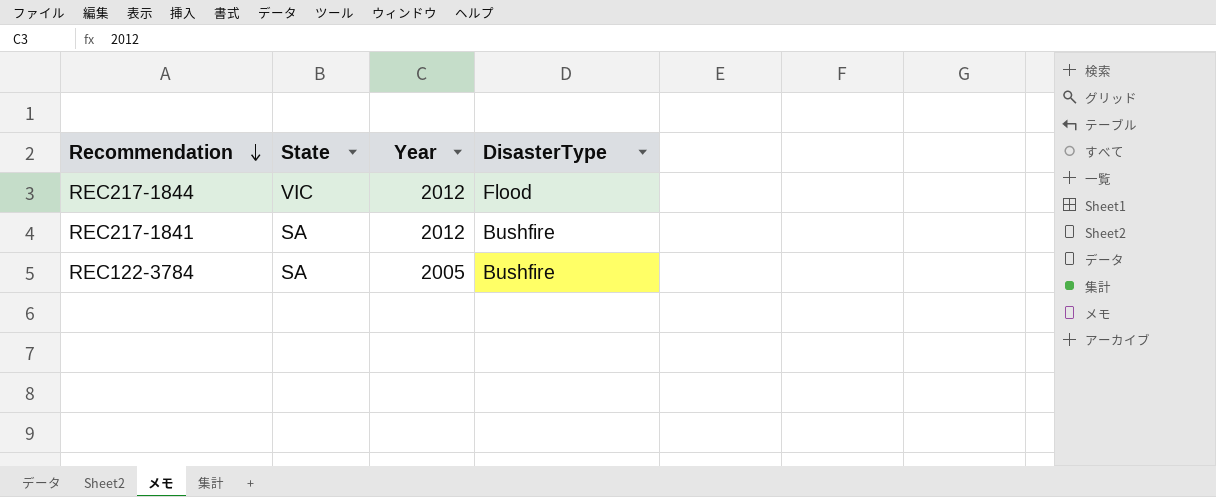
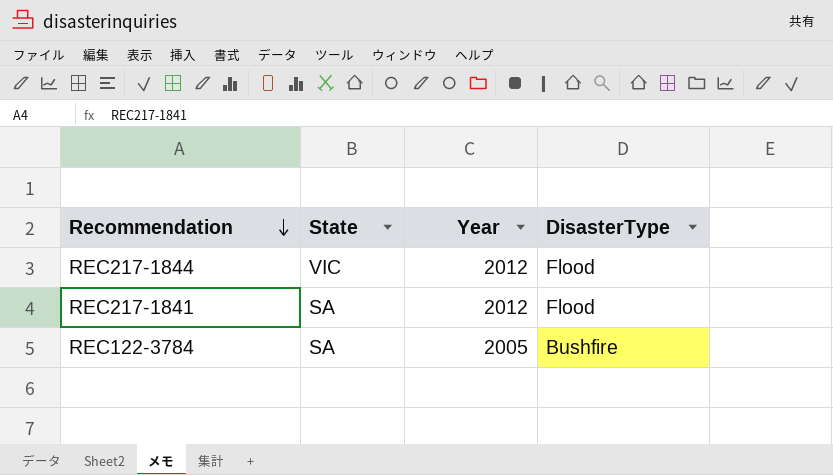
REC217-1841 | DisasterType: Bushfire -> Flood

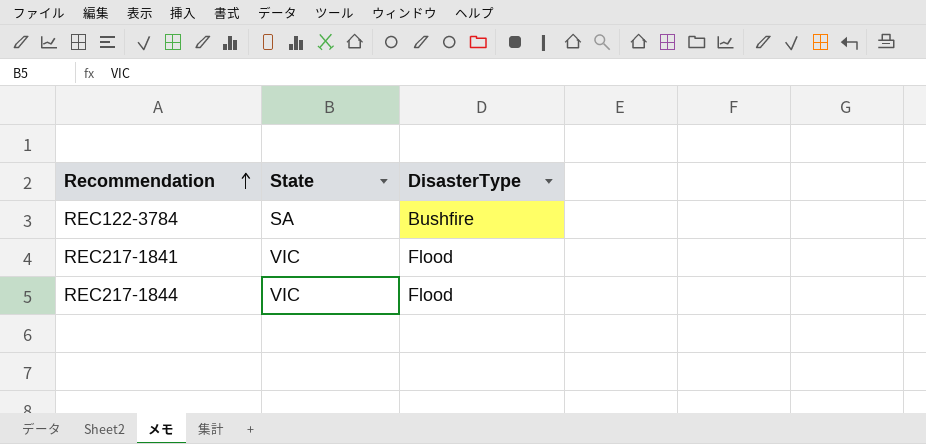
row order: Recommendation descending -> Recommendation ascending
column Year | position: 3 -> none
REC217-1841 | State: SA -> VIC

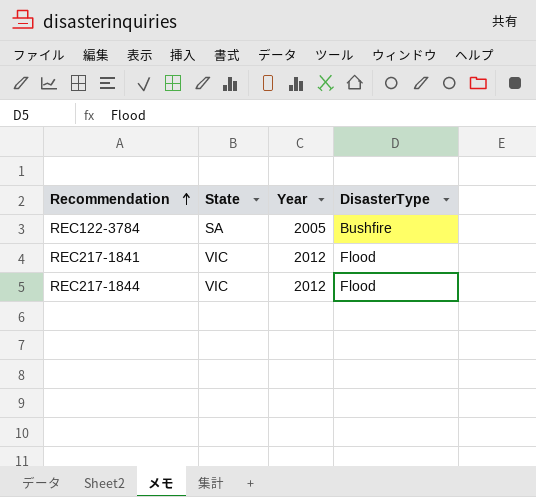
column Year | position: none -> 3

